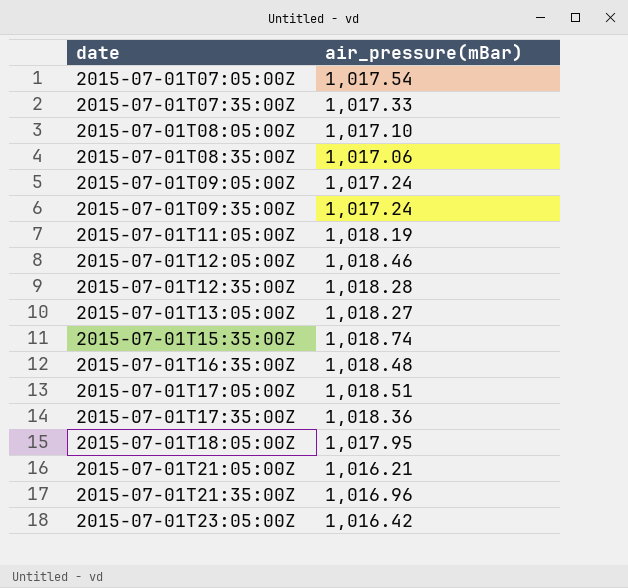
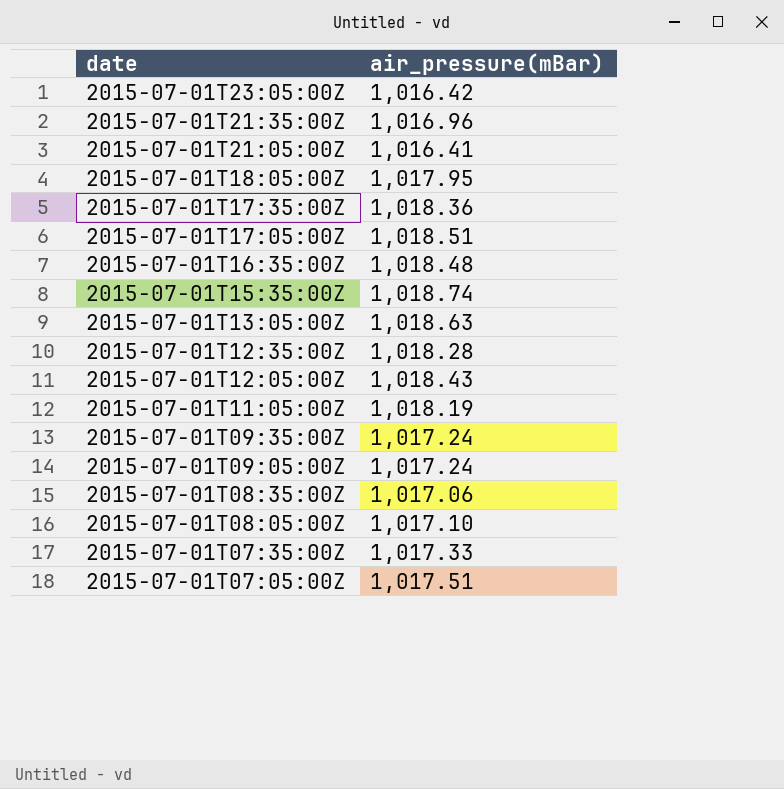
row order: date ascending -> date descending
2015-07-01T21:05:00Z | air_pressure(mBar): 1,016.21 -> 1,016.41
2015-07-01T13:05:00Z | air_pressure(mBar): 1,018.27 -> 1,018.63
2015-07-01T12:05:00Z | air_pressure(mBar): 1,018.46 -> 1,018.43
2015-07-01T07:05:00Z | air_pressure(mBar): 1,017.54 -> 1,017.51

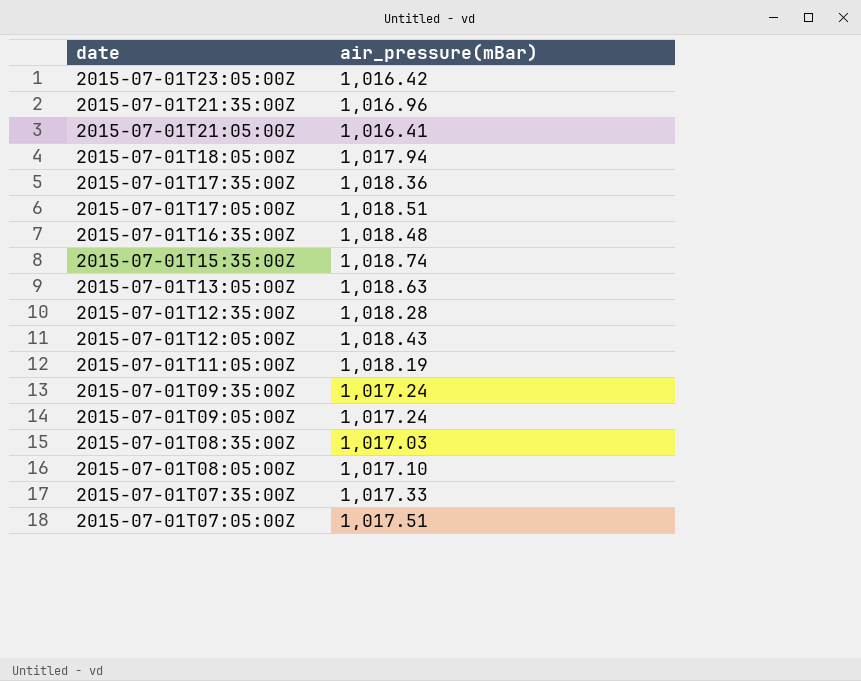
2015-07-01T18:05:00Z | air_pressure(mBar): 1,017.95 -> 1,017.94
2015-07-01T08:35:00Z | air_pressure(mBar): 1,017.06 -> 1,017.03

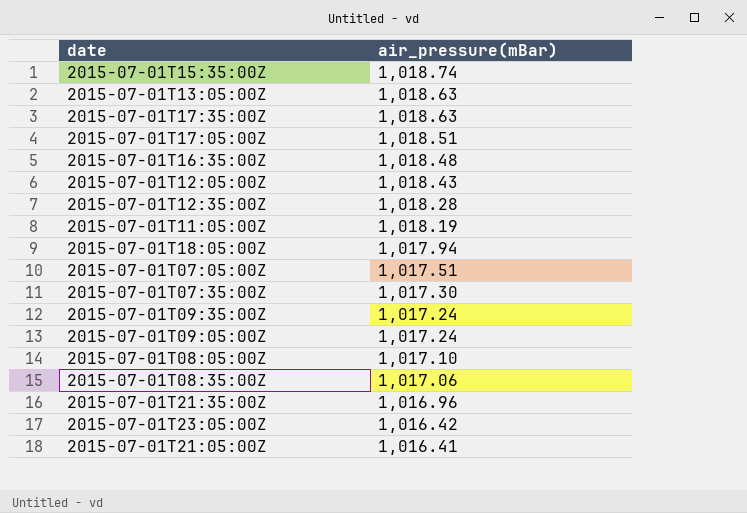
row order: date descending -> air_pressure(mBar) descending
2015-07-01T17:35:00Z | air_pressure(mBar): 1,018.36 -> 1,018.63
2015-07-01T07:35:00Z | air_pressure(mBar): 1,017.33 -> 1,017.30
2015-07-01T08:35:00Z | air_pressure(mBar): 1,017.03 -> 1,017.06

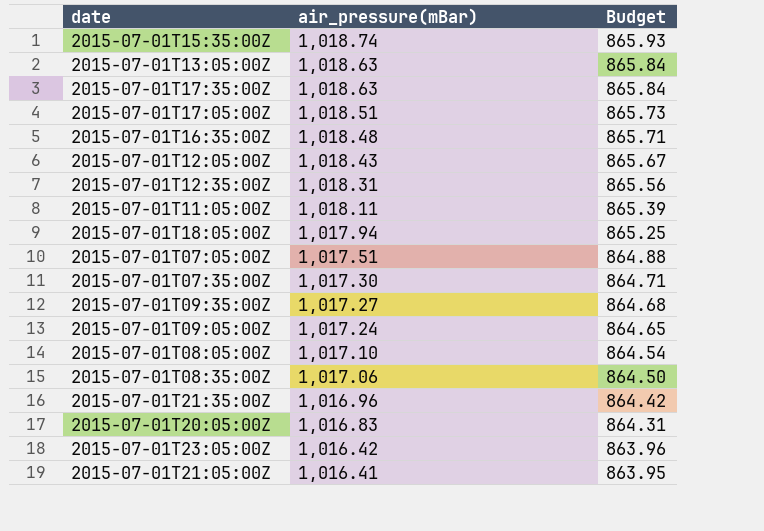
column Budget | formula: none -> [air_pressure(mBar)] * 0.85
2015-07-01T12:35:00Z | air_pressure(mBar): 1,018.28 -> 1,018.31
2015-07-01T11:05:00Z | air_pressure(mBar): 1,018.19 -> 1,018.11
2015-07-01T09:35:00Z | air_pressure(mBar): 1,017.24 -> 1,017.27
row 2015-07-01T20:05:00Z: none -> 1,016.83 | 864.31

